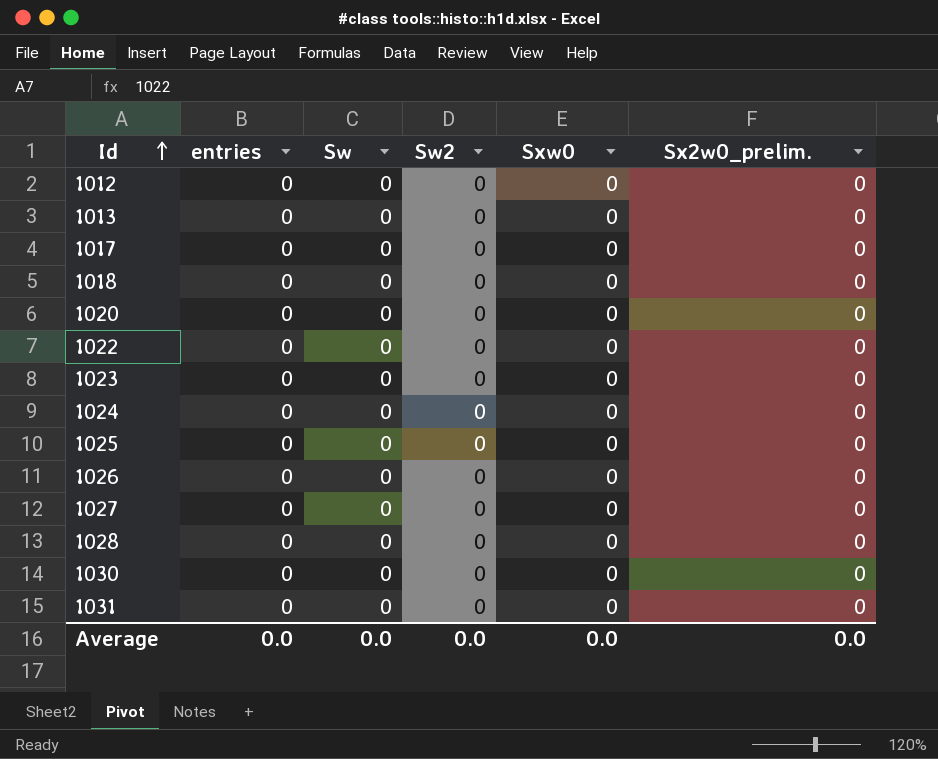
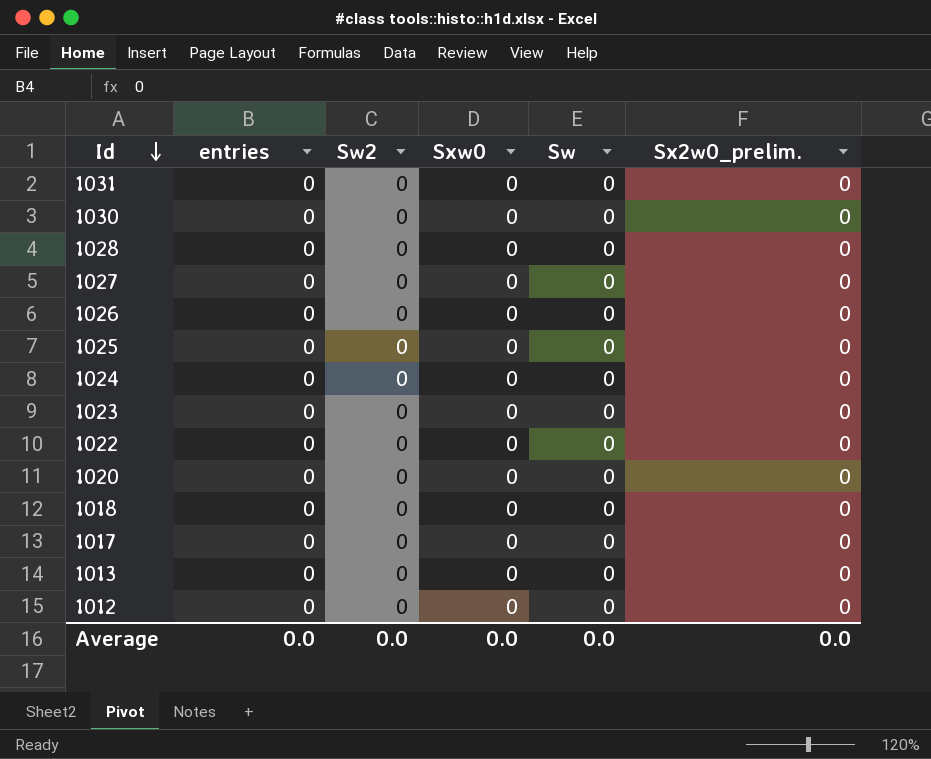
row order: Id ascending -> Id descending
column Sw | position: 3 -> 5

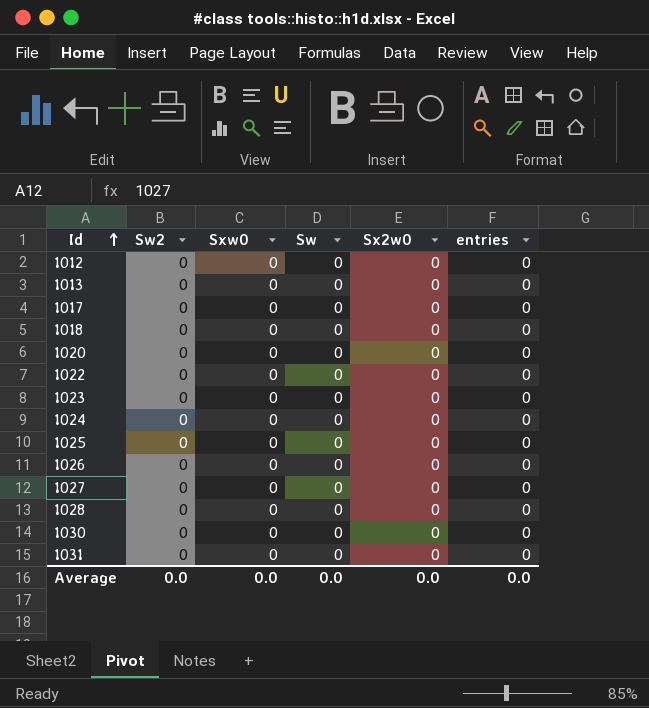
row order: Id descending -> Id ascending
column name: Sx2w0_prelim. -> Sx2w0
column entries | position: 2 -> 6

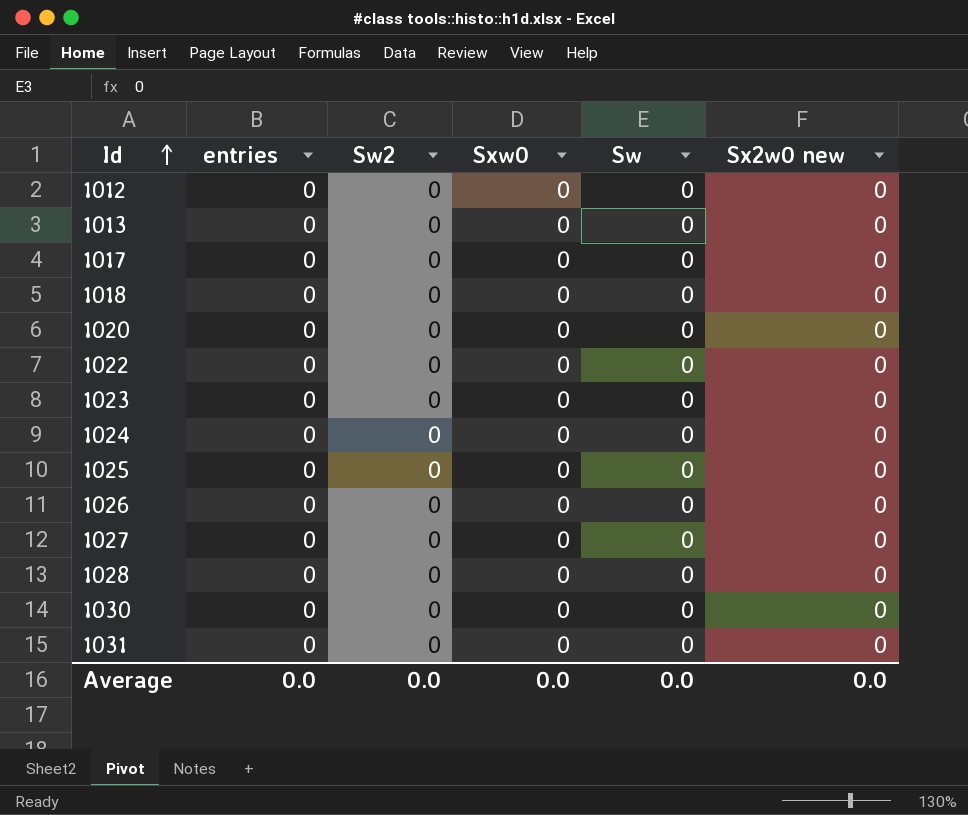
column entries | position: 6 -> 2
column name: Sx2w0 -> Sx2w0 new

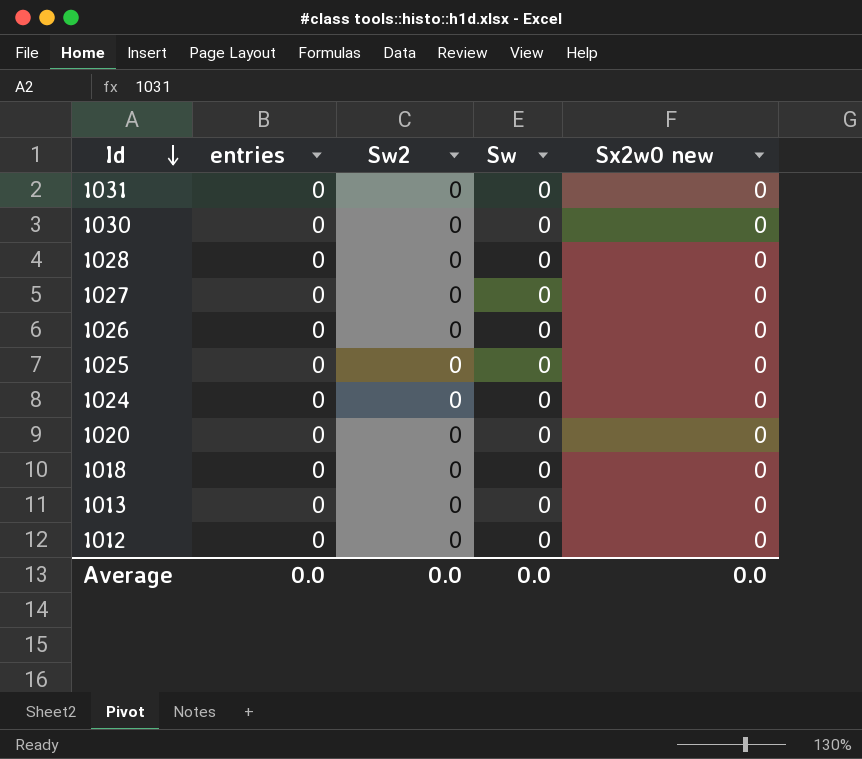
row order: Id ascending -> Id descending
column Sxw0 | position: 4 -> none
row 1017: 0 | 0 | 0 | 0 | 0 -> none
row 1022: 0 | 0 | 0 | 0 | 0 -> none
row 1023: 0 | 0 | 0 | 0 | 0 -> none

